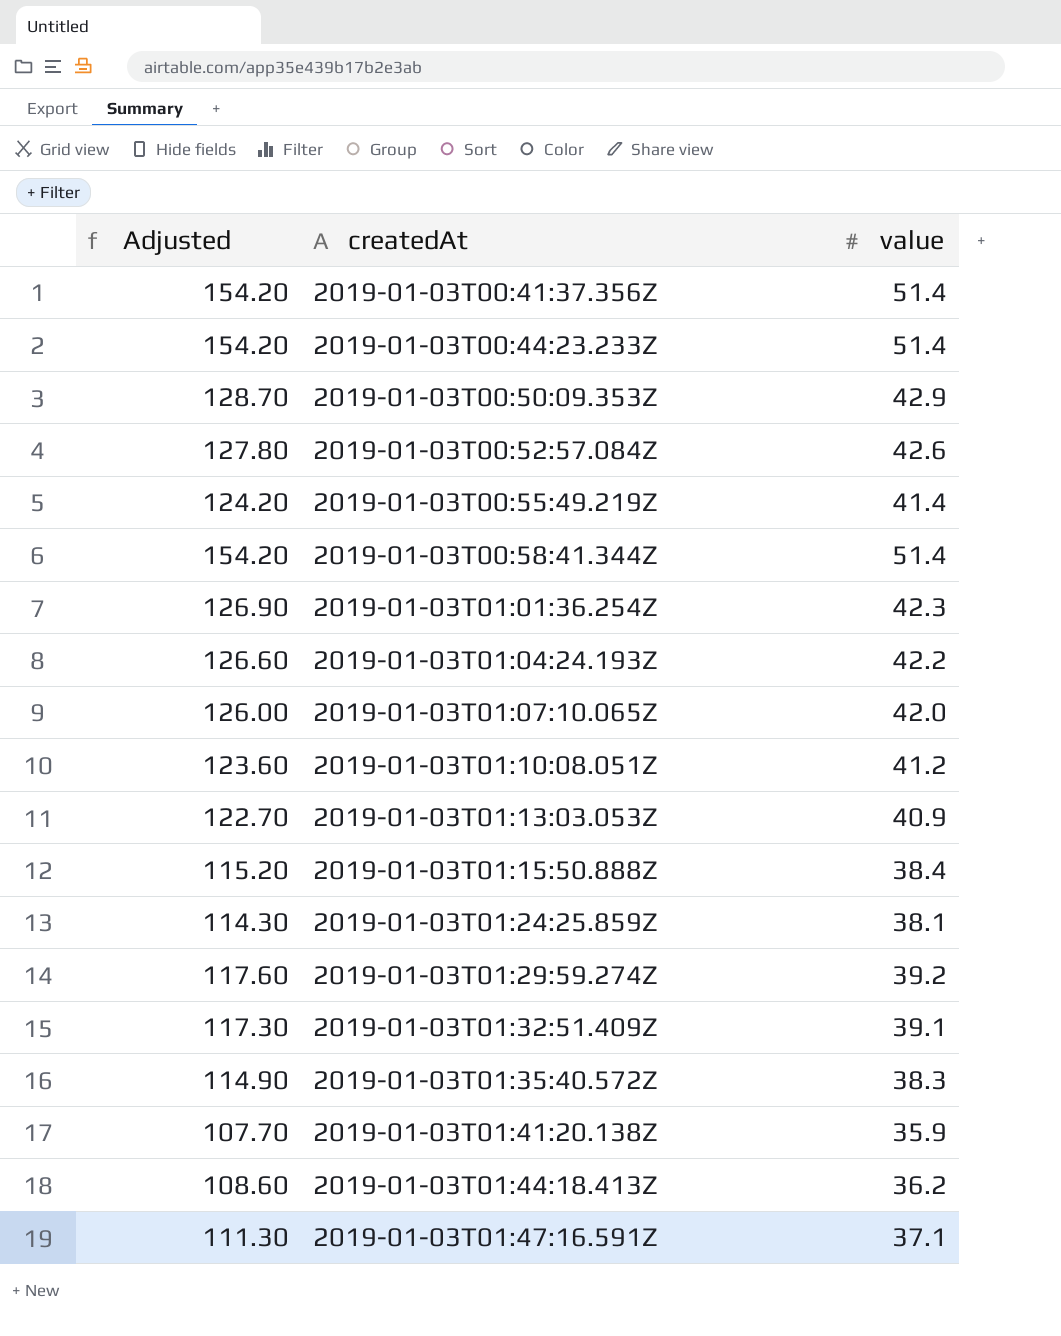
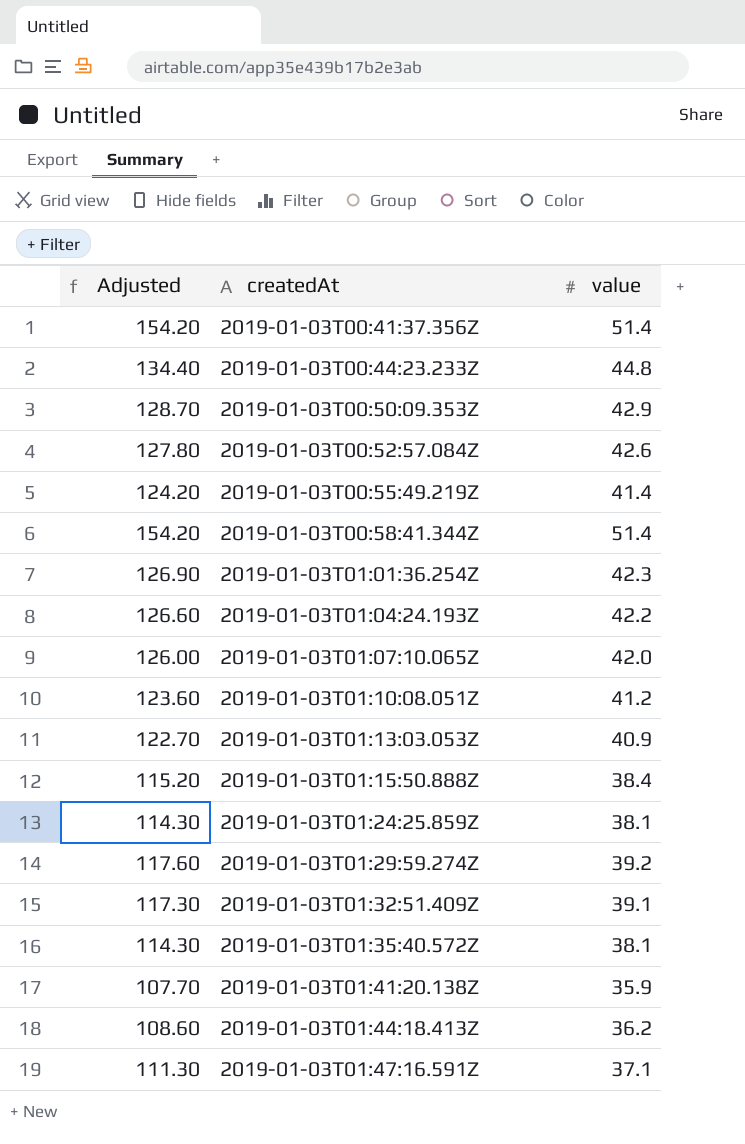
2019-01-03T00:44:23.233Z | Adjusted: 154.20 -> 134.40
2019-01-03T00:44:23.233Z | value: 51.4 -> 44.8
2019-01-03T01:35:40.572Z | Adjusted: 114.90 -> 114.30
2019-01-03T01:35:40.572Z | value: 38.3 -> 38.1

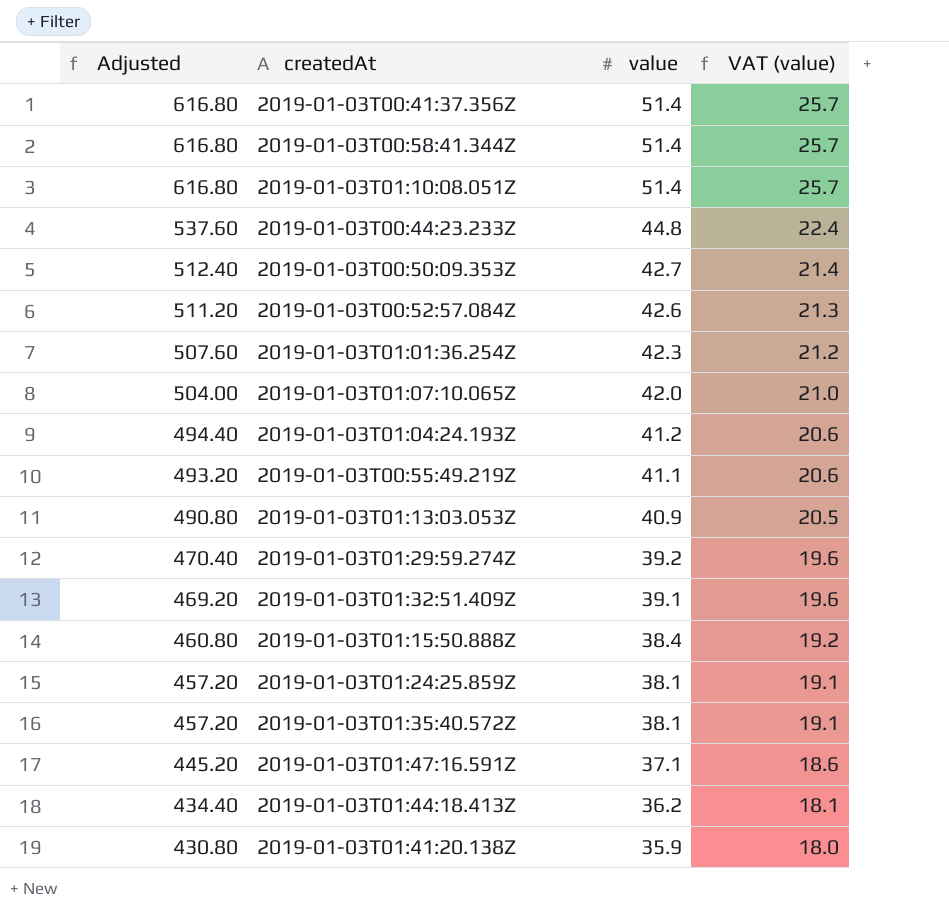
row order: createdAt ascending -> Adjusted descending
column Adjusted | formula: [value] * 3 -> [value] * 12
column VAT (value) | formula: none -> [value] * 0.5
2019-01-03T01:10:08.051Z | value: 41.2 -> 51.4
2019-01-03T00:50:09.353Z | value: 42.9 -> 42.7
2019-01-03T01:04:24.193Z | value: 42.2 -> 41.2
2019-01-03T00:55:49.219Z | value: 41.4 -> 41.1

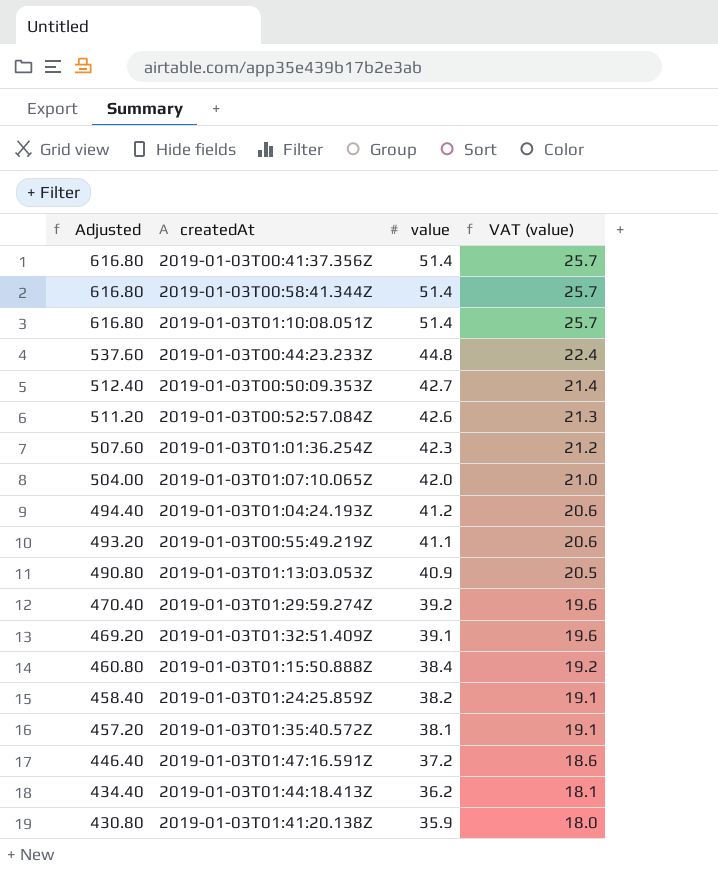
2019-01-03T01:24:25.859Z | Adjusted: 457.20 -> 458.40
2019-01-03T01:24:25.859Z | value: 38.1 -> 38.2
2019-01-03T01:47:16.591Z | Adjusted: 445.20 -> 446.40
2019-01-03T01:47:16.591Z | value: 37.1 -> 37.2

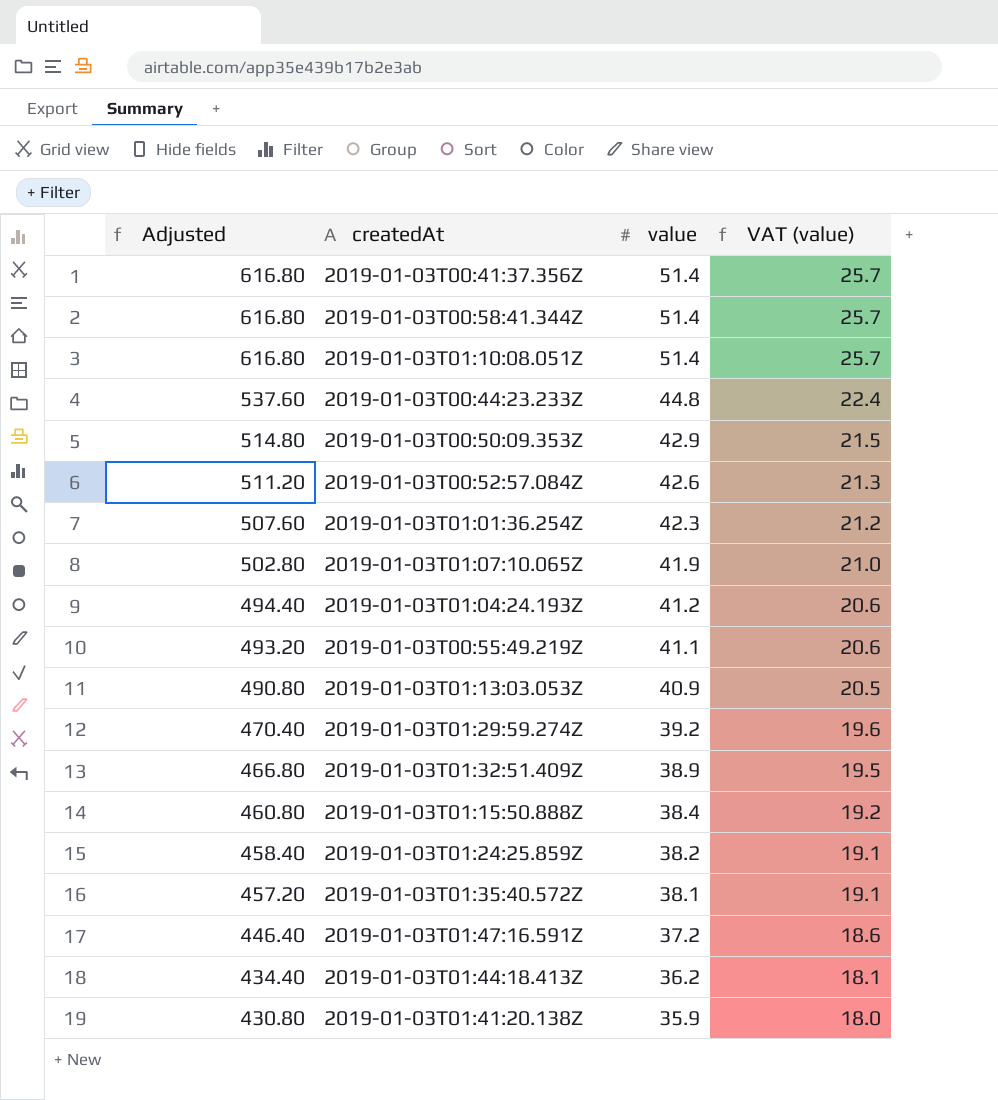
2019-01-03T00:50:09.353Z | Adjusted: 512.40 -> 514.80
2019-01-03T00:50:09.353Z | value: 42.7 -> 42.9
2019-01-03T00:50:09.353Z | VAT (value): 21.4 -> 21.5
2019-01-03T01:07:10.065Z | Adjusted: 504.00 -> 502.80
2019-01-03T01:07:10.065Z | value: 42.0 -> 41.9
2019-01-03T01:32:51.409Z | Adjusted: 469.20 -> 466.80
2019-01-03T01:32:51.409Z | value: 39.1 -> 38.9
2019-01-03T01:32:51.409Z | VAT (value): 19.6 -> 19.5

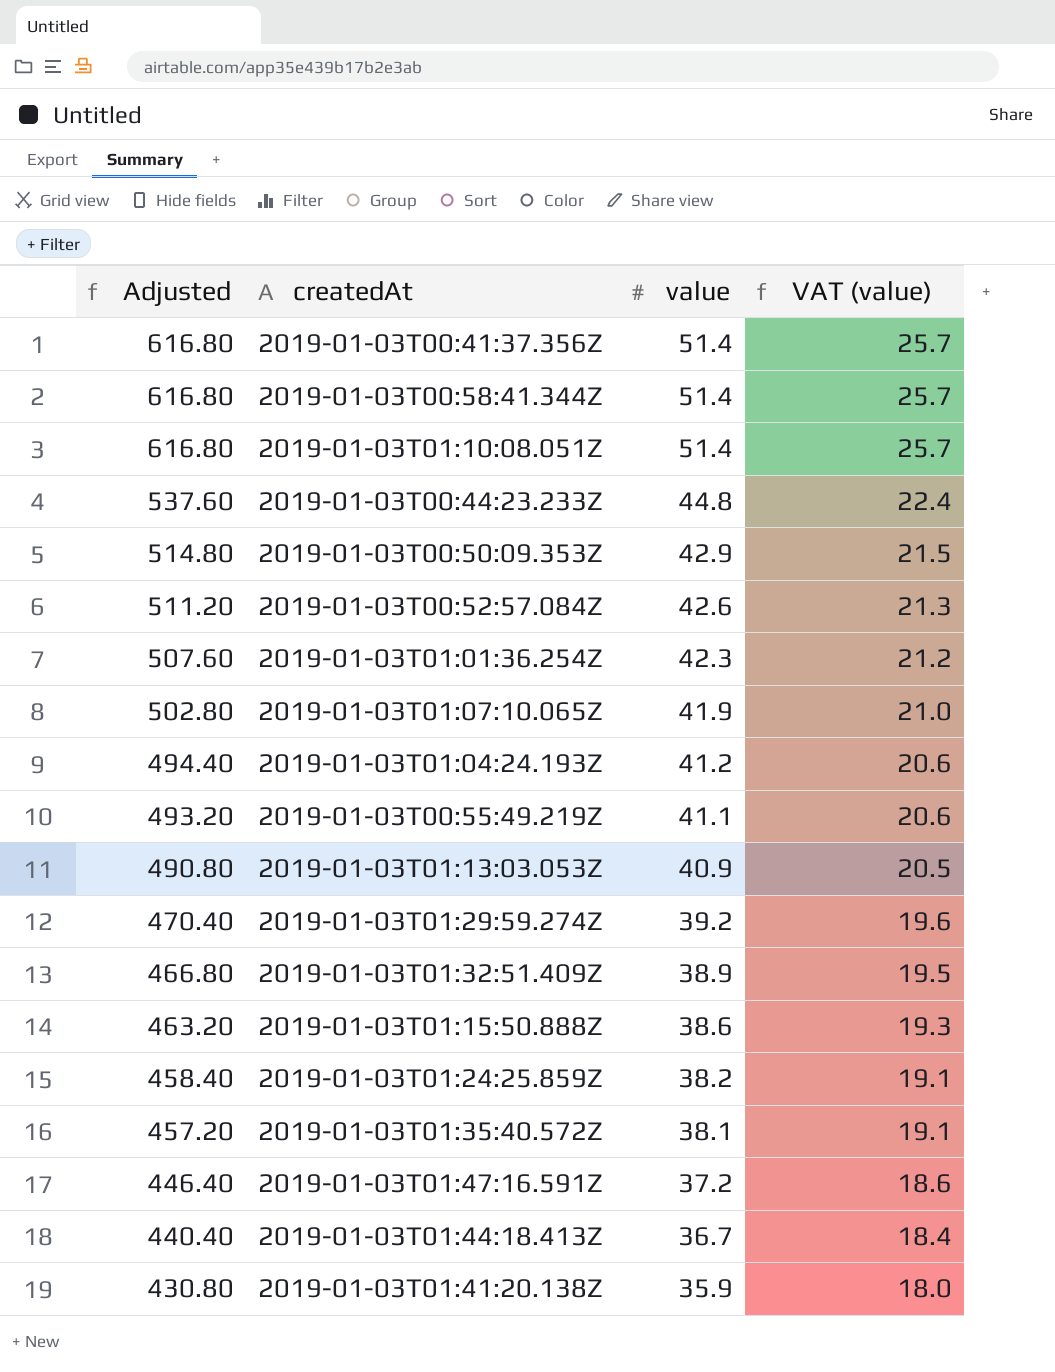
2019-01-03T01:15:50.888Z | Adjusted: 460.80 -> 463.20
2019-01-03T01:15:50.888Z | value: 38.4 -> 38.6
2019-01-03T01:15:50.888Z | VAT (value): 19.2 -> 19.3
2019-01-03T01:44:18.413Z | Adjusted: 434.40 -> 440.40
2019-01-03T01:44:18.413Z | value: 36.2 -> 36.7
2019-01-03T01:44:18.413Z | VAT (value): 18.1 -> 18.4

